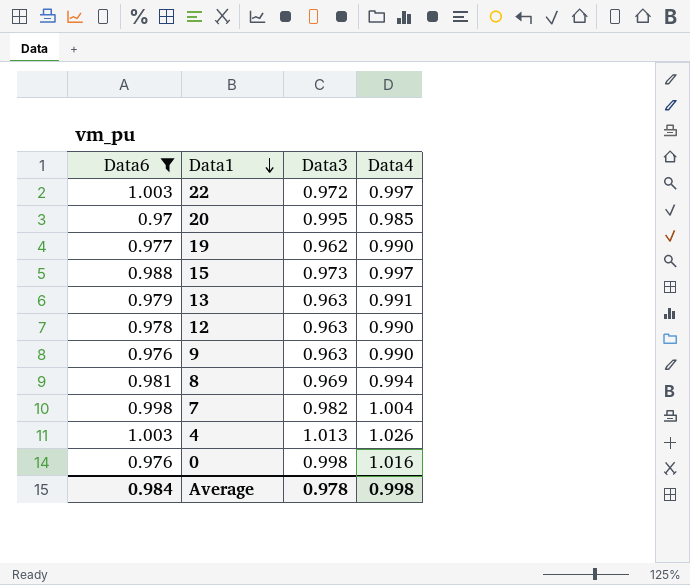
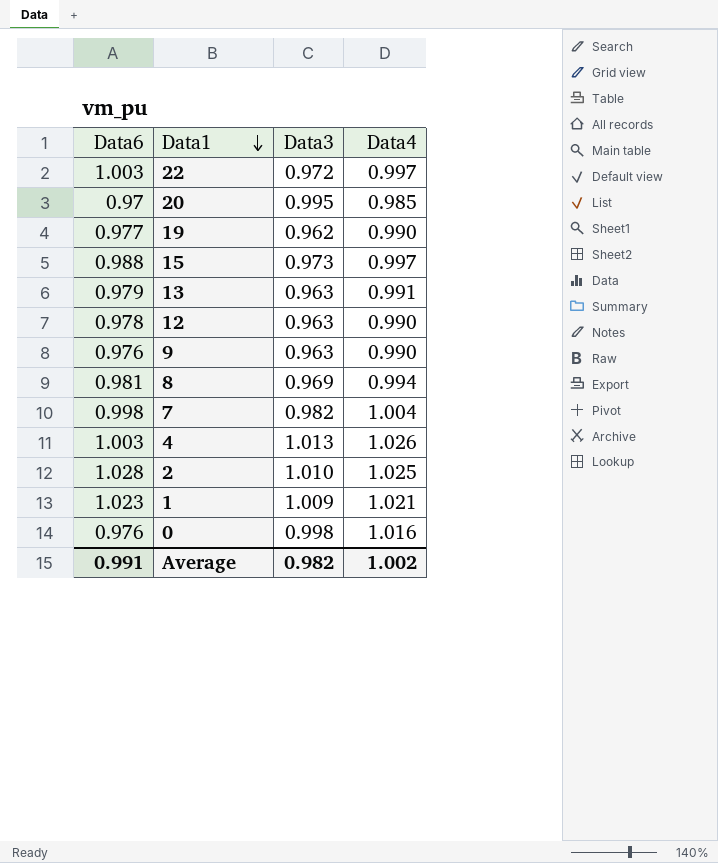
filter: Data6 <= 1.003 -> none
Average | Data6: 0.984 -> 0.991
Average | Data3: 0.978 -> 0.982
Average | Data4: 0.998 -> 1.002

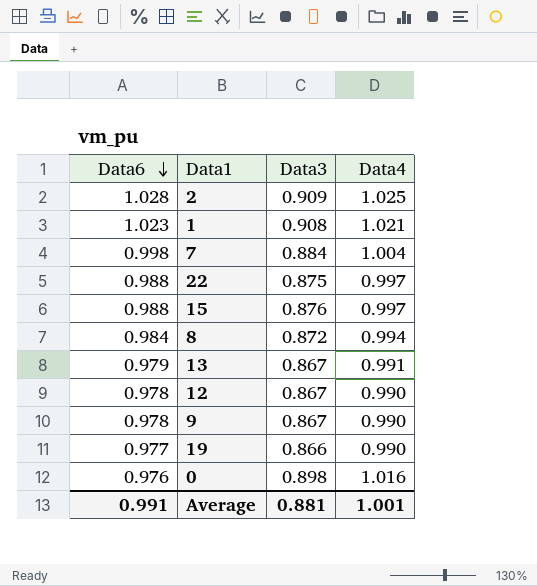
row order: Data1 descending -> Data6 descending
row 20: 0.97 | 0.995 | 0.985 -> none
row 4: 1.003 | 1.013 | 1.026 -> none
2 | Data3: 1.010 -> 0.909
1 | Data3: 1.009 -> 0.908
7 | Data3: 0.982 -> 0.884
22 | Data6: 1.003 -> 0.988
22 | Data3: 0.972 -> 0.875
15 | Data3: 0.973 -> 0.876
8 | Data6: 0.981 -> 0.984
8 | Data3: 0.969 -> 0.872
13 | Data3: 0.963 -> 0.867
12 | Data3: 0.963 -> 0.867
9 | Data6: 0.976 -> 0.978
9 | Data3: 0.963 -> 0.867
19 | Data3: 0.962 -> 0.866
0 | Data3: 0.998 -> 0.898
Average | Data3: 0.982 -> 0.881
Average | Data4: 1.002 -> 1.001

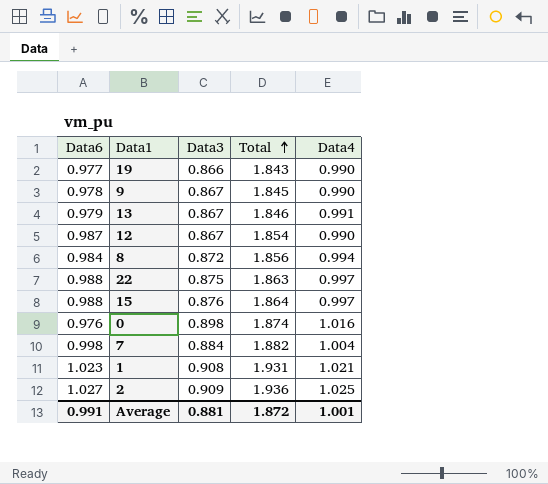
row order: Data6 descending -> Total ascending
column Total | formula: none -> [Data6] + [Data3]
12 | Data6: 0.978 -> 0.987
2 | Data6: 1.028 -> 1.027

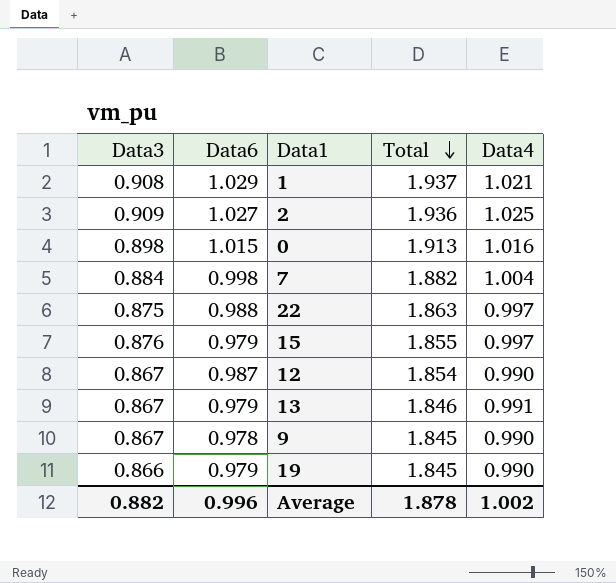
row order: Total ascending -> Total descending
column Data3 | position: 3 -> 1
row 8: 0.984 | 0.872 | 1.856 | 0.994 -> none
1 | Data6: 1.023 -> 1.029
1 | Total: 1.931 -> 1.937
0 | Data6: 0.976 -> 1.015
0 | Total: 1.874 -> 1.913
15 | Data6: 0.988 -> 0.979
15 | Total: 1.864 -> 1.855
19 | Data6: 0.977 -> 0.979
19 | Total: 1.843 -> 1.845
Average | Data3: 0.881 -> 0.882
Average | Data6: 0.991 -> 0.996
Average | Total: 1.872 -> 1.878
Average | Data4: 1.001 -> 1.002

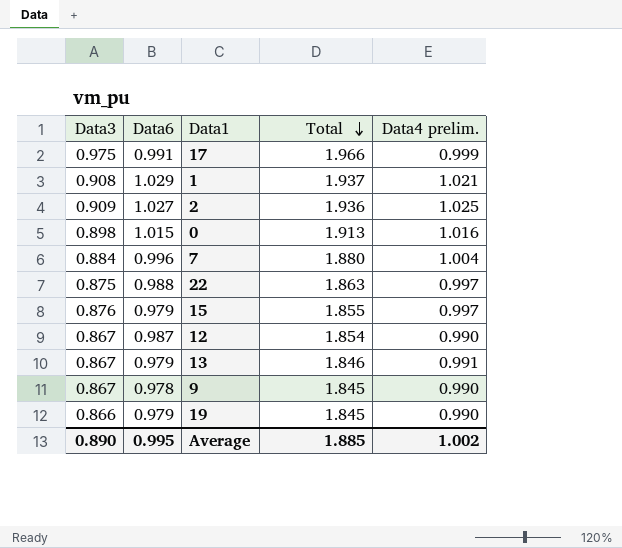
column name: Data4 -> Data4 prelim.
row 17: none -> 0.975 | 0.991 | 1.966 | 0.999
7 | Data6: 0.998 -> 0.996
7 | Total: 1.882 -> 1.880
Average | Data3: 0.882 -> 0.890
Average | Data6: 0.996 -> 0.995
Average | Total: 1.878 -> 1.885

